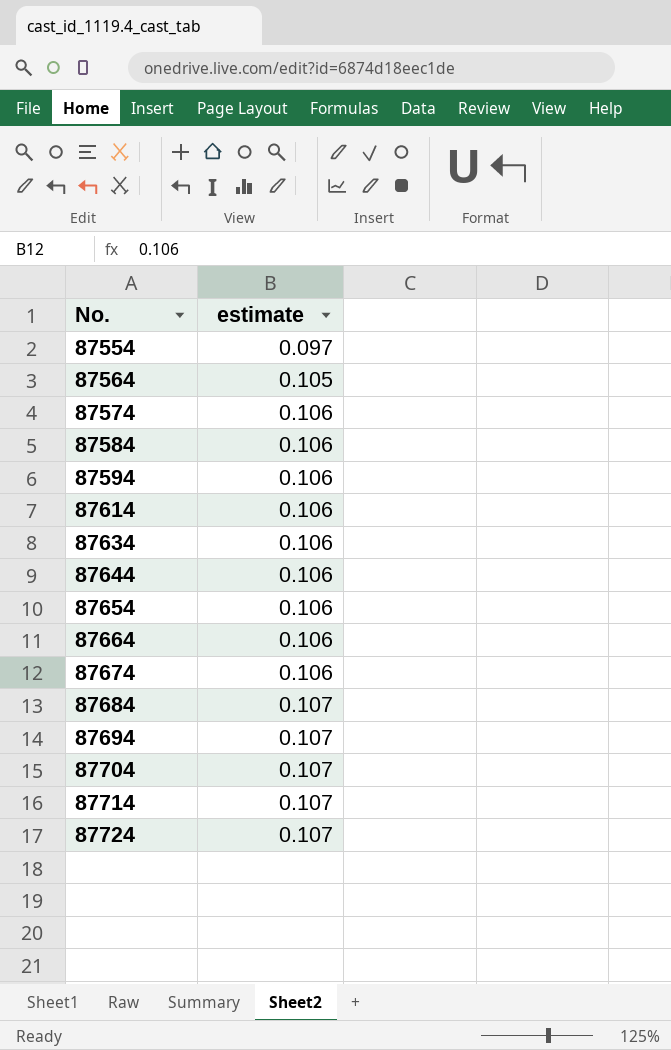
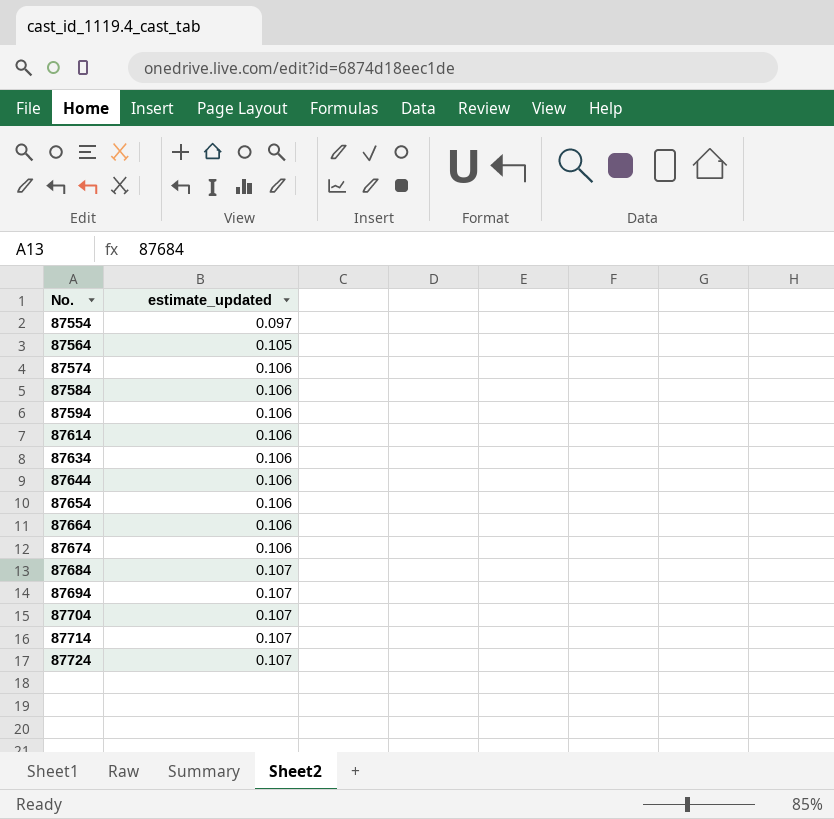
column name: estimate -> estimate_updated

